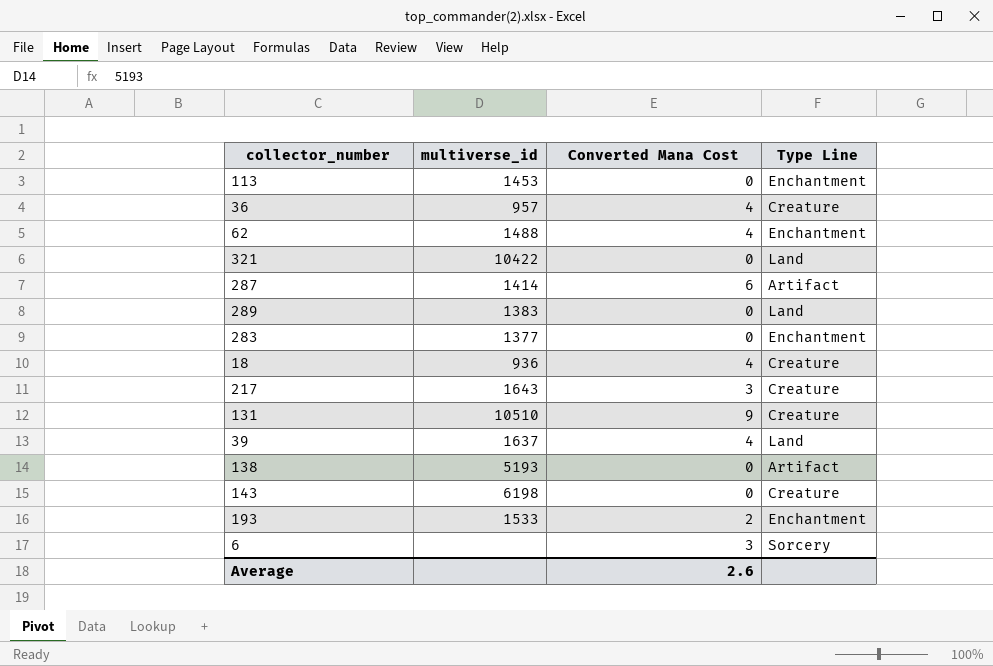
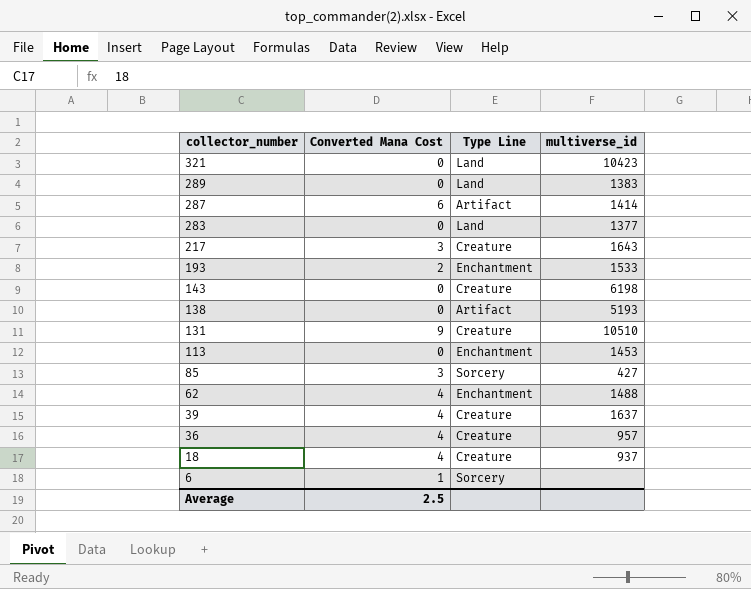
row order: none -> collector_number descending
column multiverse_id | position: 2 -> 4
321 | multiverse_id: 10422 -> 10423
283 | Type Line: Enchantment -> Land
row 85: none -> 3 | Sorcery | 427
39 | Type Line: Land -> Creature
18 | multiverse_id: 936 -> 937
6 | Converted Mana Cost: 3 -> 1
Average | Converted Mana Cost: 2.6 -> 2.5

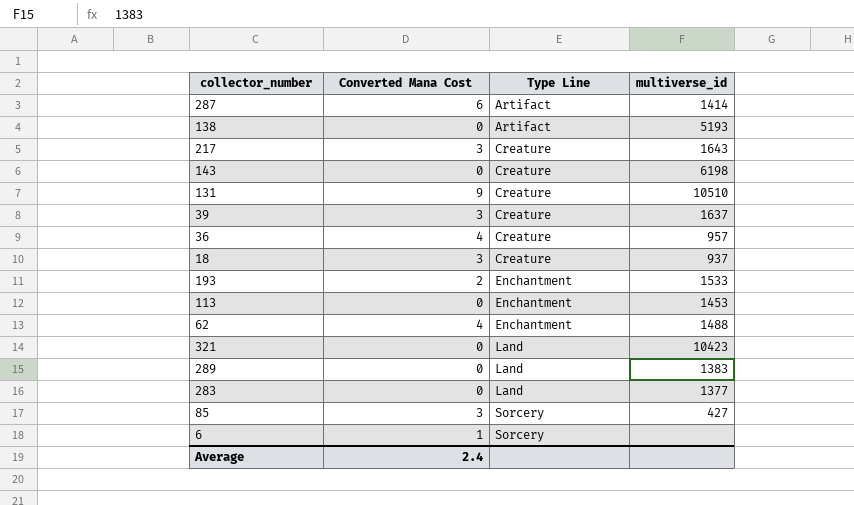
row order: collector_number descending -> Type Line ascending
39 | Converted Mana Cost: 4 -> 3
18 | Converted Mana Cost: 4 -> 3
Average | Converted Mana Cost: 2.5 -> 2.4

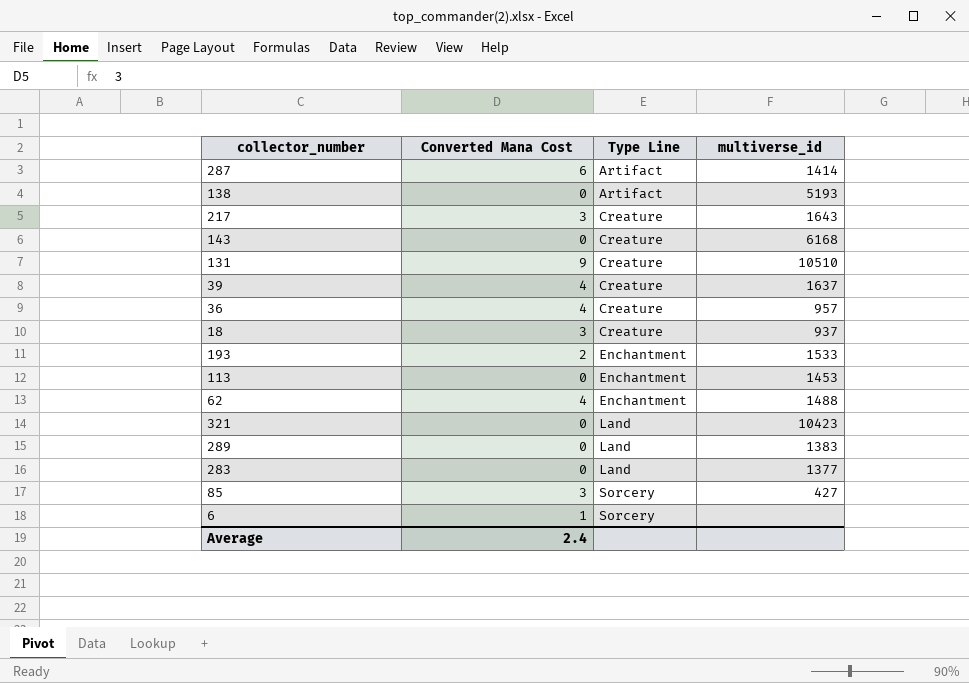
143 | multiverse_id: 6198 -> 6168
39 | Converted Mana Cost: 3 -> 4

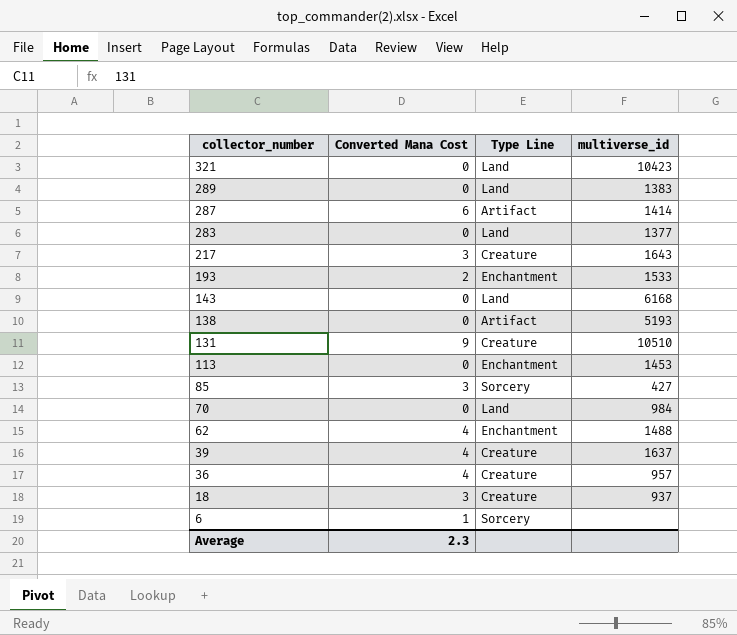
row order: Type Line ascending -> collector_number descending
143 | Type Line: Creature -> Land
row 70: none -> 0 | Land | 984
Average | Converted Mana Cost: 2.4 -> 2.3

